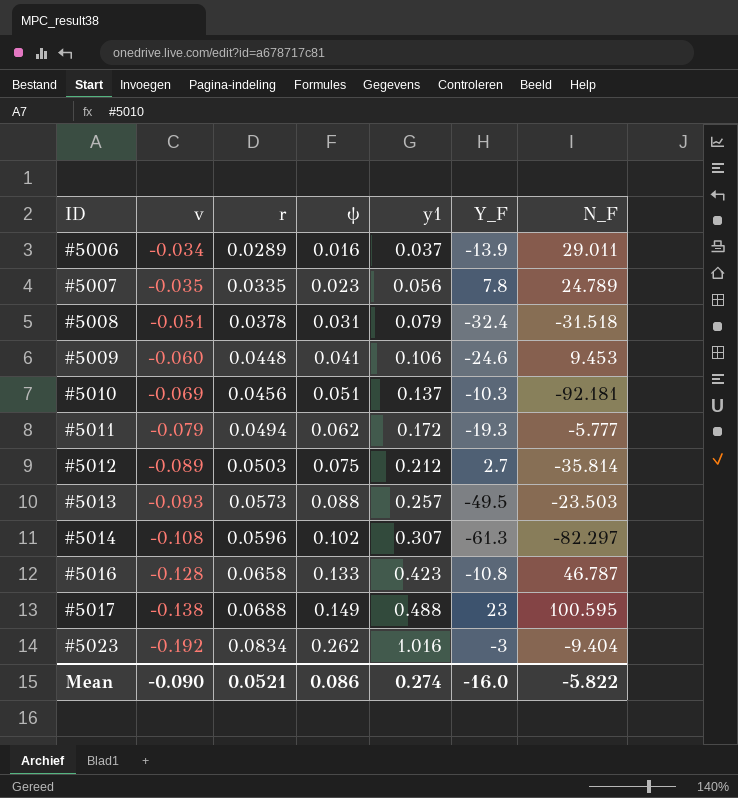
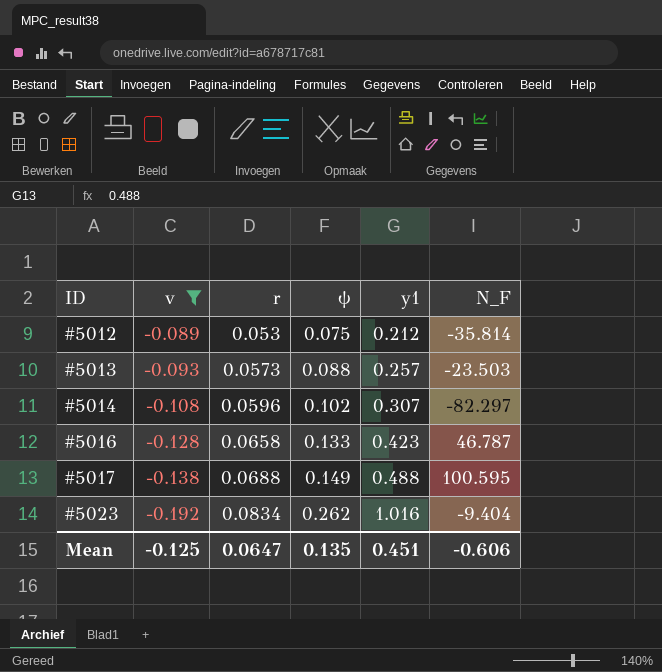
filter: none -> v <= -0.089
column Y_F | position: 6 -> none
#5012 | r: 0.0503 -> 0.053
Mean | v: -0.090 -> -0.125
Mean | r: 0.0521 -> 0.0647
Mean | ψ: 0.086 -> 0.135
Mean | y1: 0.274 -> 0.451
Mean | N_F: -5.822 -> -0.606

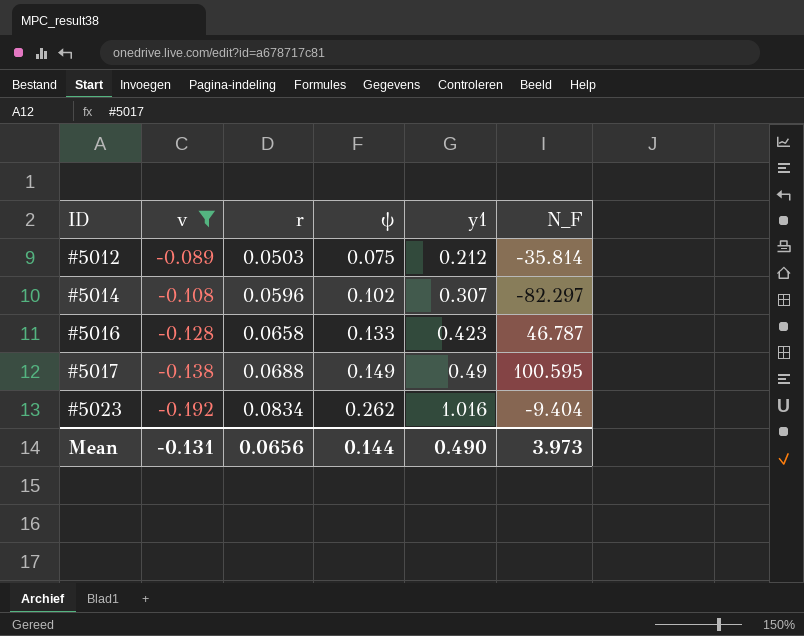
row #5013: -0.093 | 0.0573 | 0.088 | 0.257 | -23.503 -> none
#5012 | r: 0.053 -> 0.0503
#5017 | y1: 0.488 -> 0.49
Mean | v: -0.125 -> -0.131
Mean | r: 0.0647 -> 0.0656
Mean | ψ: 0.135 -> 0.144
Mean | y1: 0.451 -> 0.490
Mean | N_F: -0.606 -> 3.973

